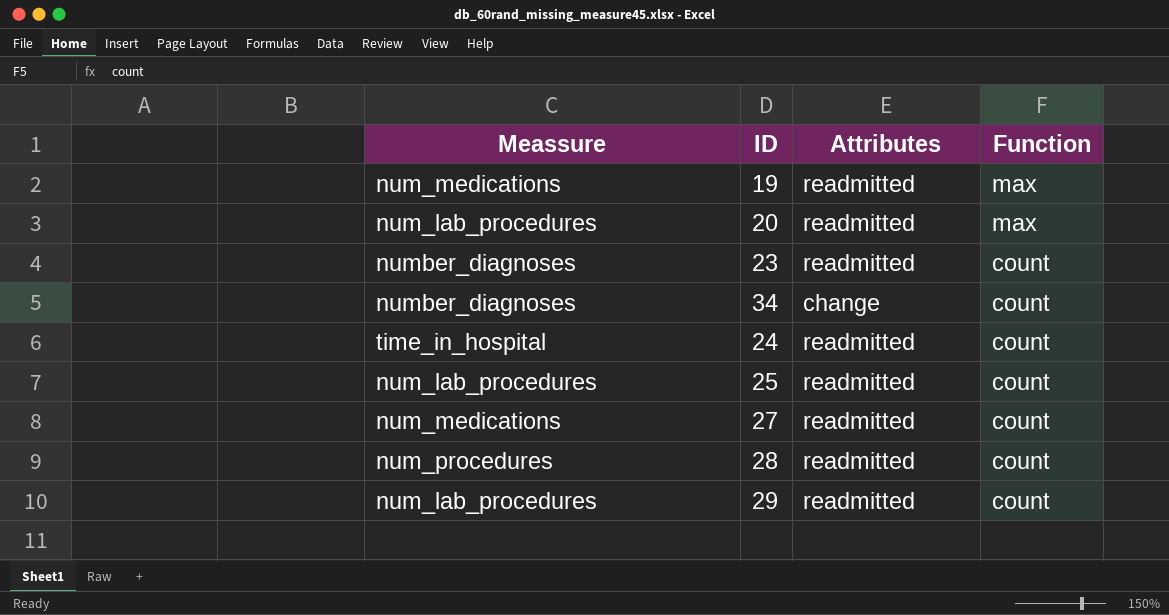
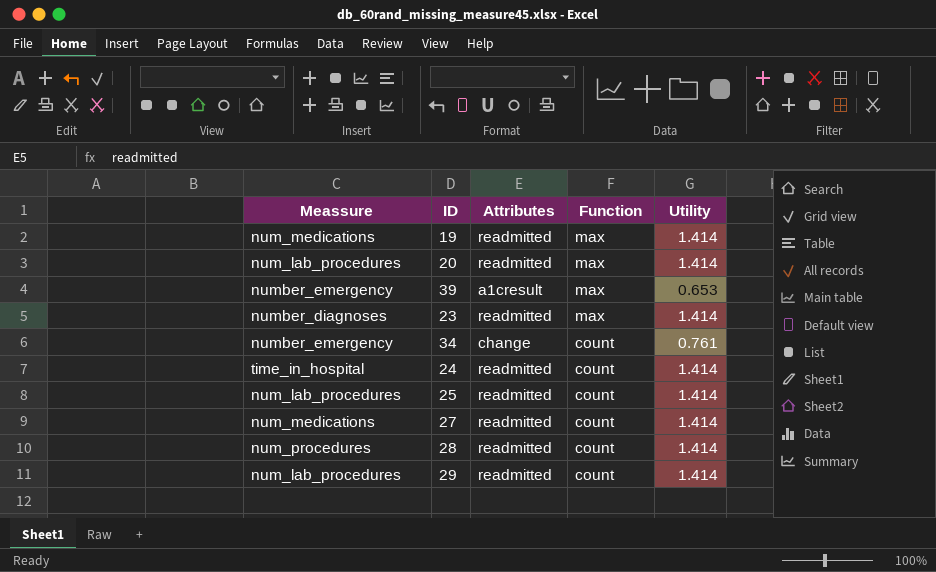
column Utility | position: none -> 5
row 39: none -> number_emergency | a1cresult | max | 0.653
23 | Function: count -> max
34 | Meassure: number_diagnoses -> number_emergency

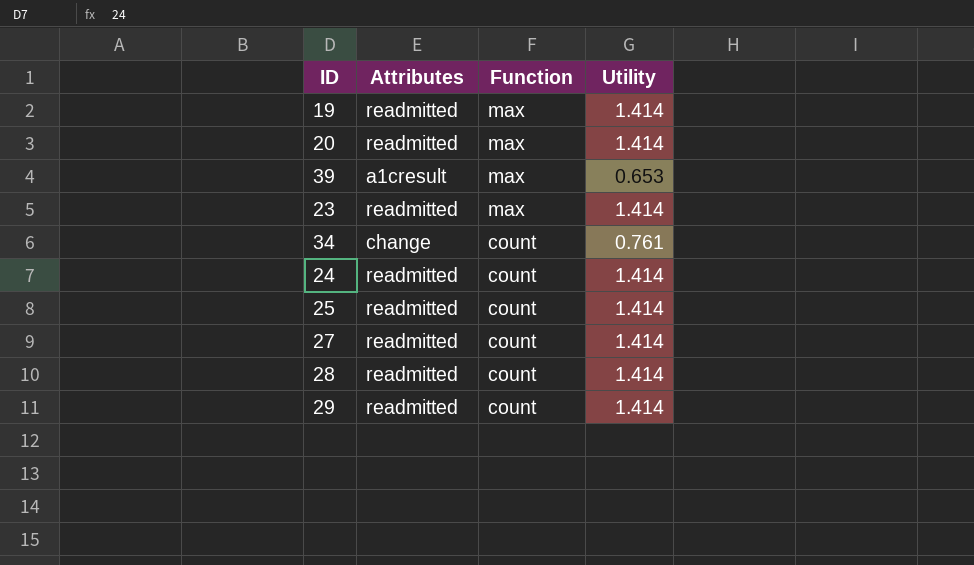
column Meassure | position: 1 -> none

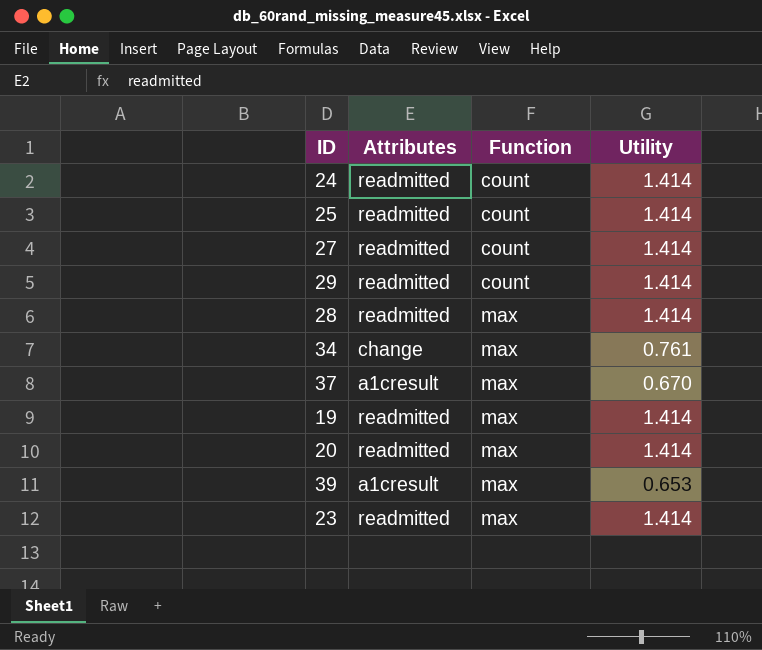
row order: Function descending -> Function ascending
28 | Function: count -> max
34 | Function: count -> max
row 37: none -> a1cresult | max | 0.670

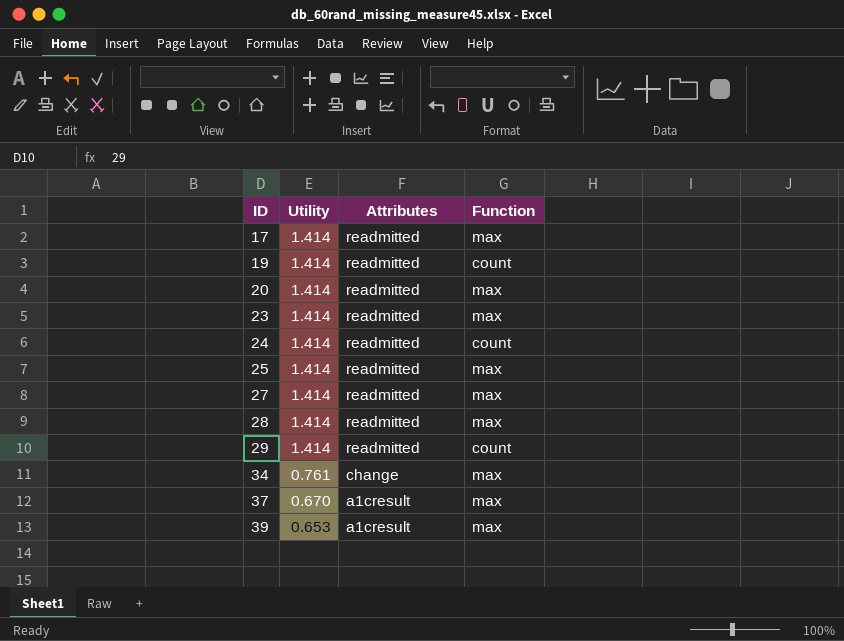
row order: Function ascending -> ID ascending
column Utility | position: 4 -> 2
row 17: none -> 1.414 | readmitted | max
19 | Function: max -> count
25 | Function: count -> max
27 | Function: count -> max

